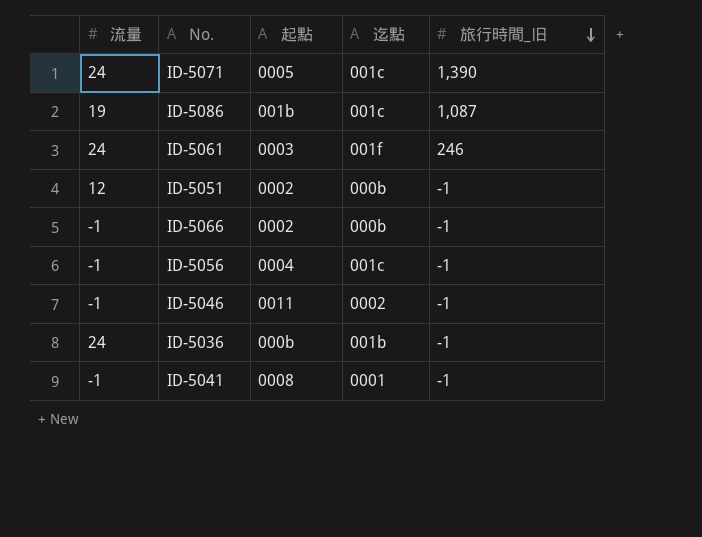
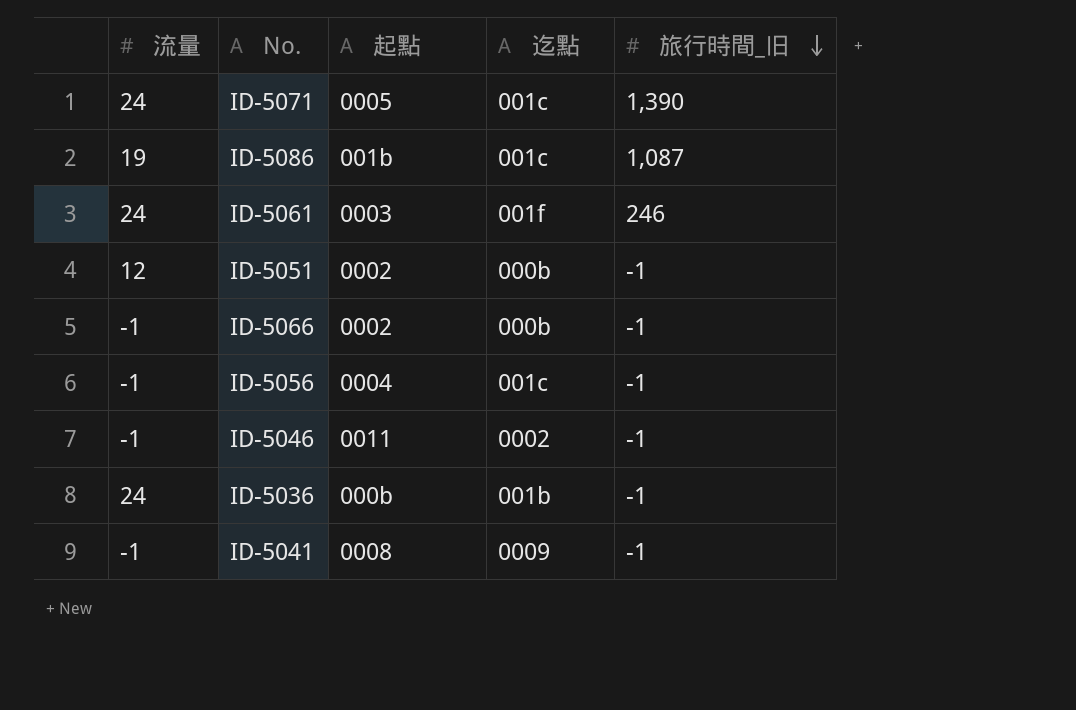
ID-5041 | 迄點: 0001 -> 0009

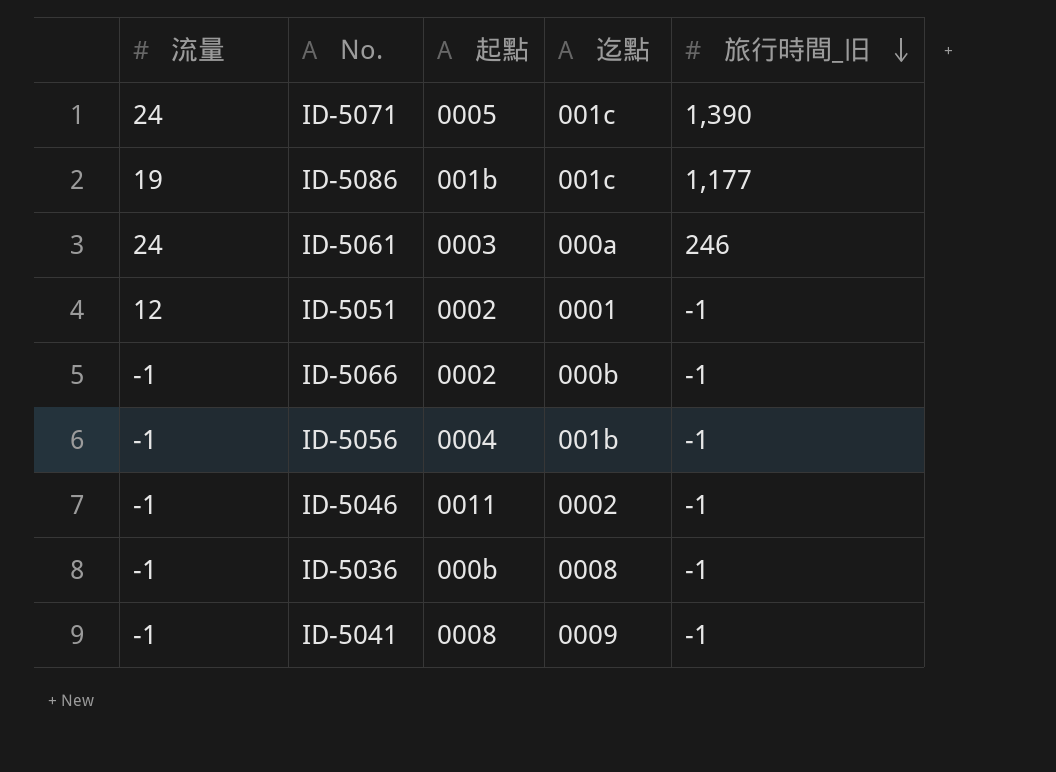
ID-5086 | 旅行時間_旧: 1,087 -> 1,177
ID-5061 | 迄點: 001f -> 000a
ID-5051 | 迄點: 000b -> 0001
ID-5056 | 迄點: 001c -> 001b
ID-5036 | 流量: 24 -> -1
ID-5036 | 迄點: 001b -> 0008

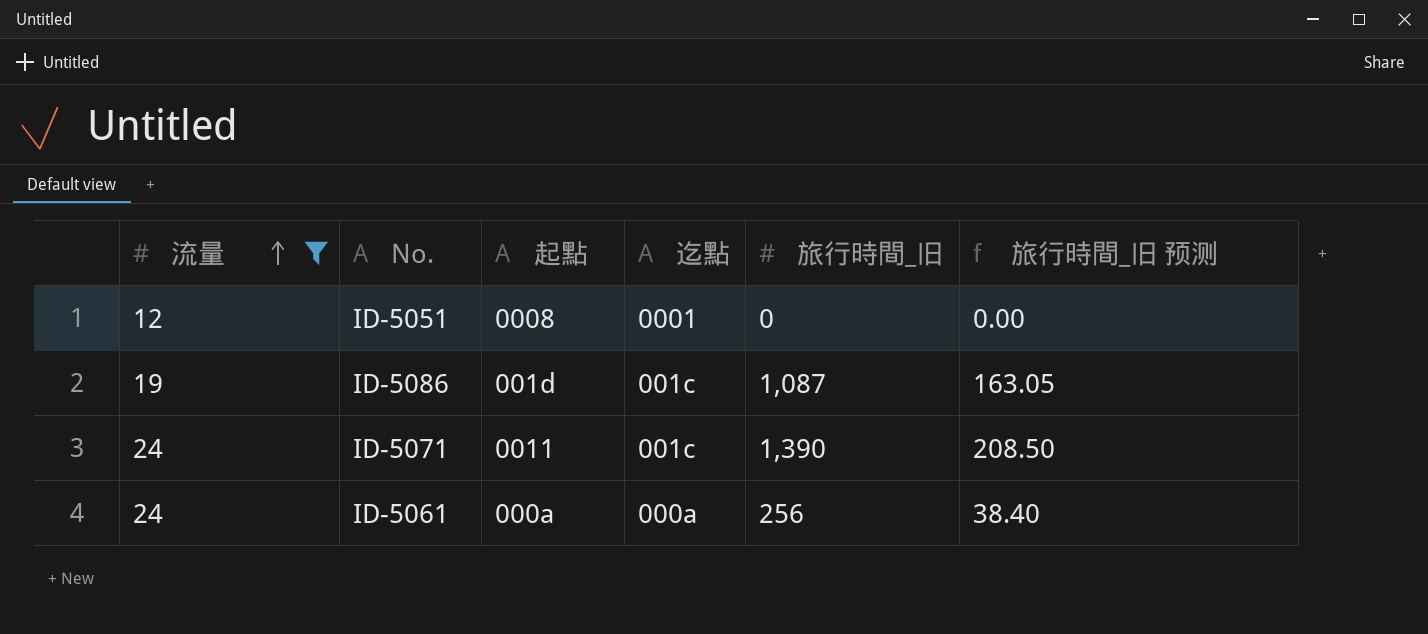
filter: none -> 流量 != -1
row order: 旅行時間_旧 descending -> 流量 ascending
column 旅行時間_旧 预测 | formula: none -> [旅行時間_旧] * 0.15
ID-5051 | 起點: 0002 -> 0008
ID-5051 | 旅行時間_旧: -1 -> 0
ID-5086 | 起點: 001b -> 001d
ID-5086 | 旅行時間_旧: 1,177 -> 1,087
ID-5071 | 起點: 0005 -> 0011
ID-5061 | 起點: 0003 -> 000a
ID-5061 | 旅行時間_旧: 246 -> 256

